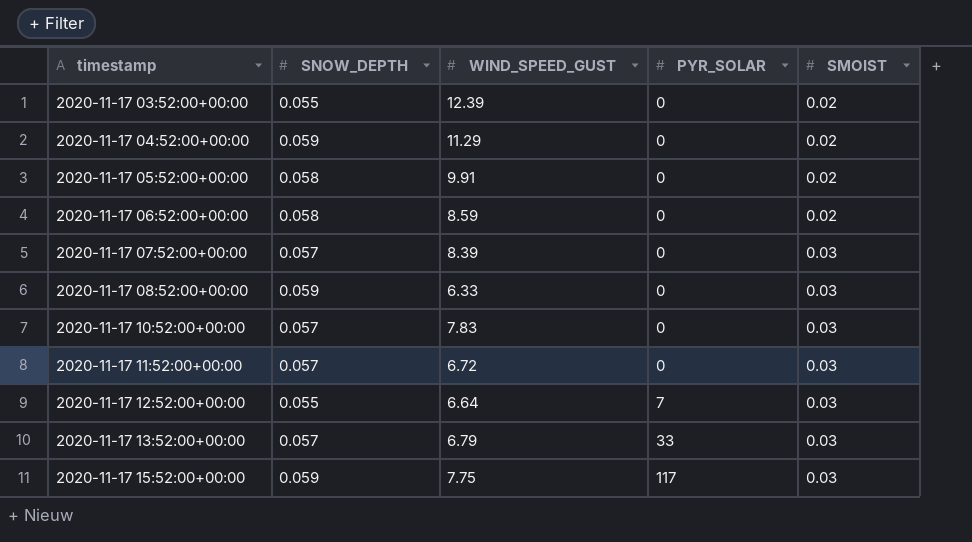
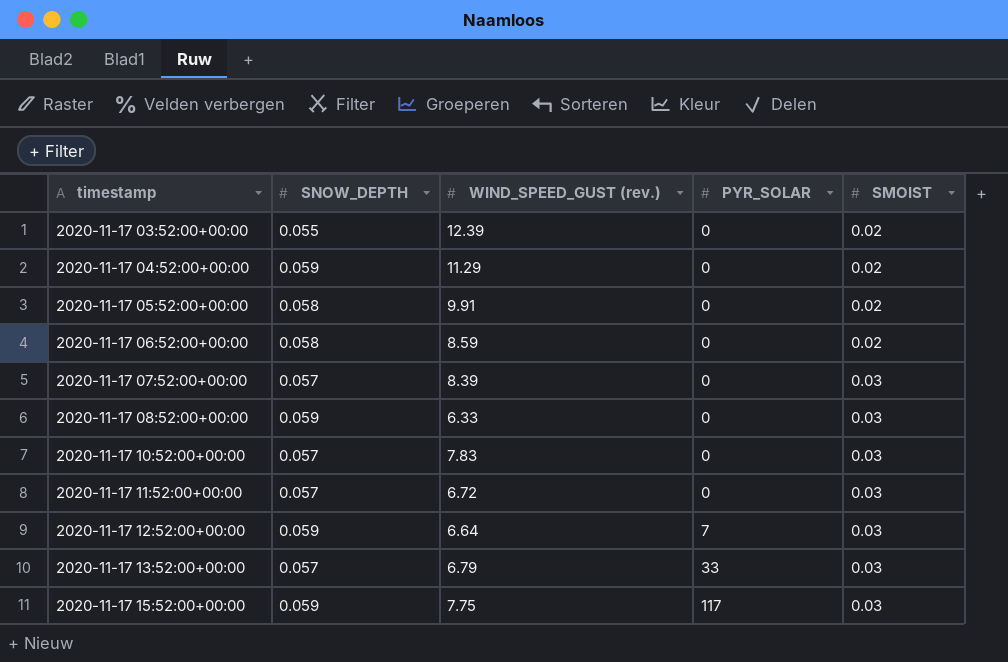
column name: WIND_SPEED_GUST -> WIND_SPEED_GUST (rev.)
2020-11-17 12:52:00+00:00 | SNOW_DEPTH: 0.055 -> 0.059

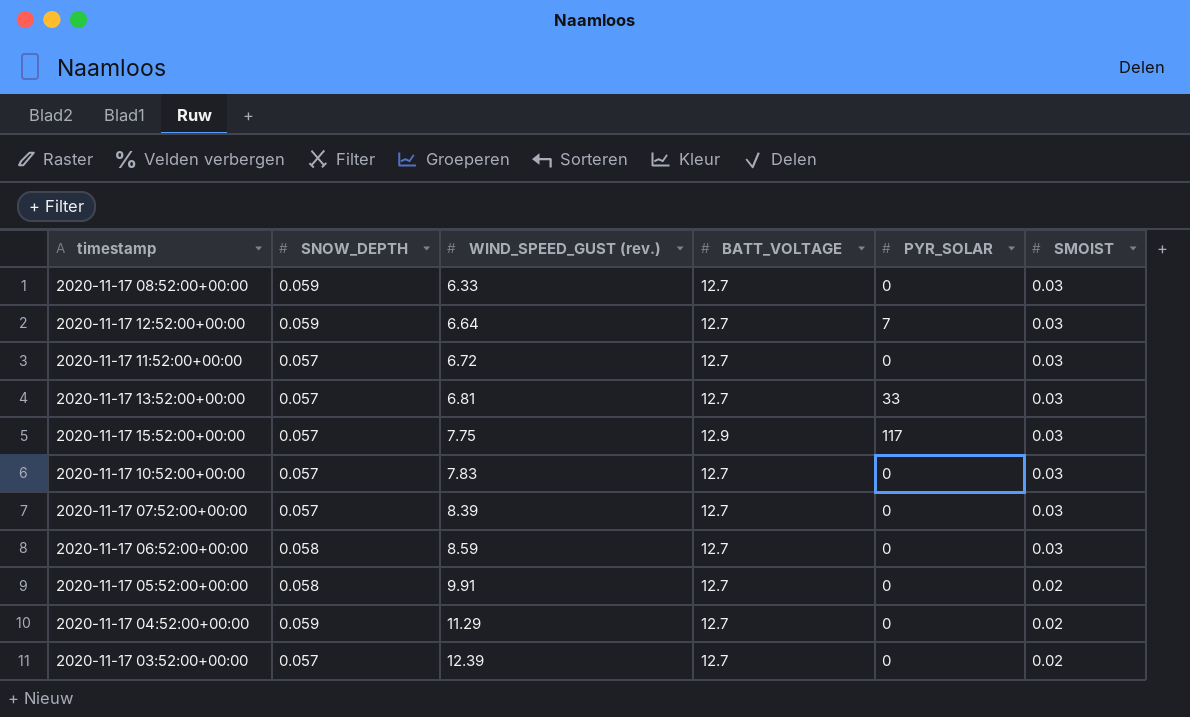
row order: timestamp ascending -> WIND_SPEED_GUST (rev.) ascending
column BATT_VOLTAGE | position: none -> 4
2020-11-17 13:52:00+00:00 | WIND_SPEED_GUST (rev.): 6.79 -> 6.81
2020-11-17 15:52:00+00:00 | SNOW_DEPTH: 0.059 -> 0.057
2020-11-17 06:52:00+00:00 | SMOIST: 0.02 -> 0.03
2020-11-17 03:52:00+00:00 | SNOW_DEPTH: 0.055 -> 0.057

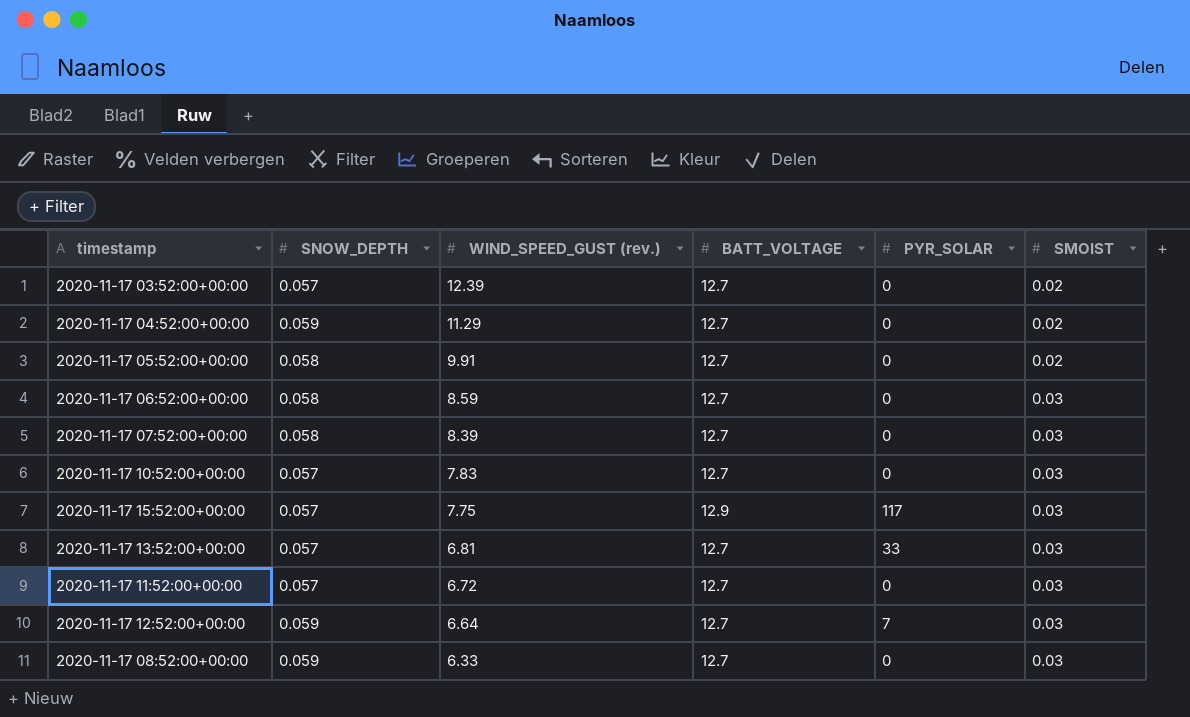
row order: WIND_SPEED_GUST (rev.) ascending -> WIND_SPEED_GUST (rev.) descending
2020-11-17 07:52:00+00:00 | SNOW_DEPTH: 0.057 -> 0.058

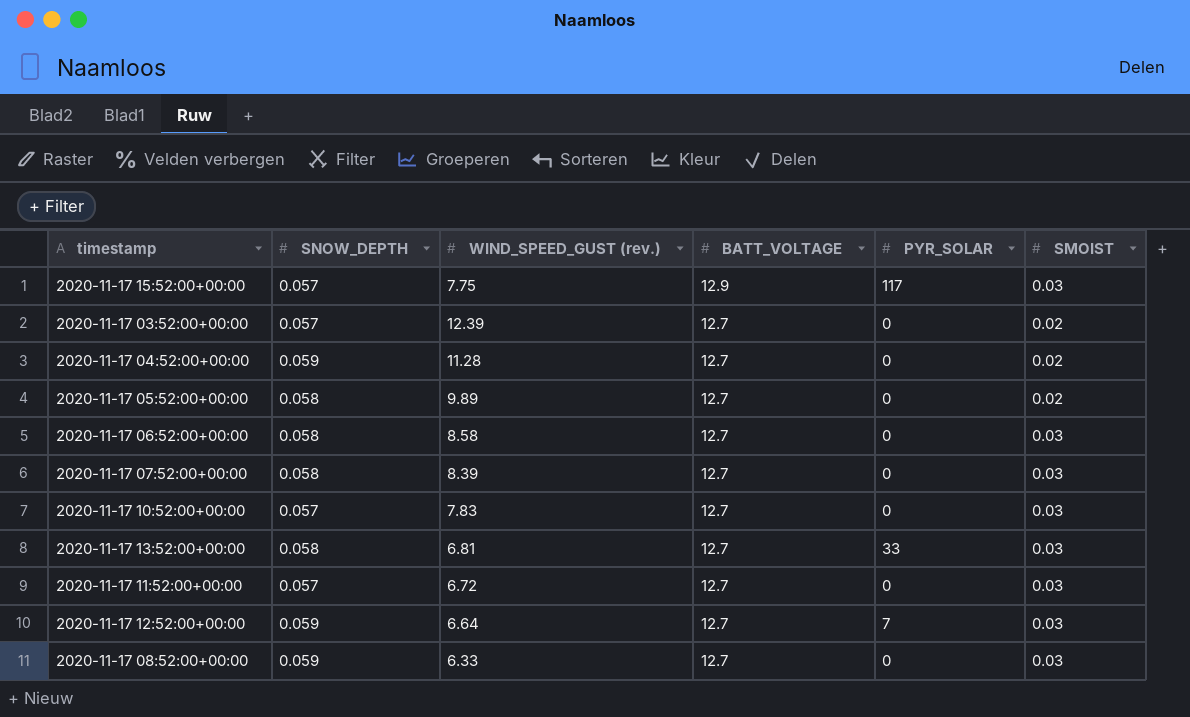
row order: WIND_SPEED_GUST (rev.) descending -> BATT_VOLTAGE descending
2020-11-17 04:52:00+00:00 | WIND_SPEED_GUST (rev.): 11.29 -> 11.28
2020-11-17 05:52:00+00:00 | WIND_SPEED_GUST (rev.): 9.91 -> 9.89
2020-11-17 06:52:00+00:00 | WIND_SPEED_GUST (rev.): 8.59 -> 8.58
2020-11-17 13:52:00+00:00 | SNOW_DEPTH: 0.057 -> 0.058

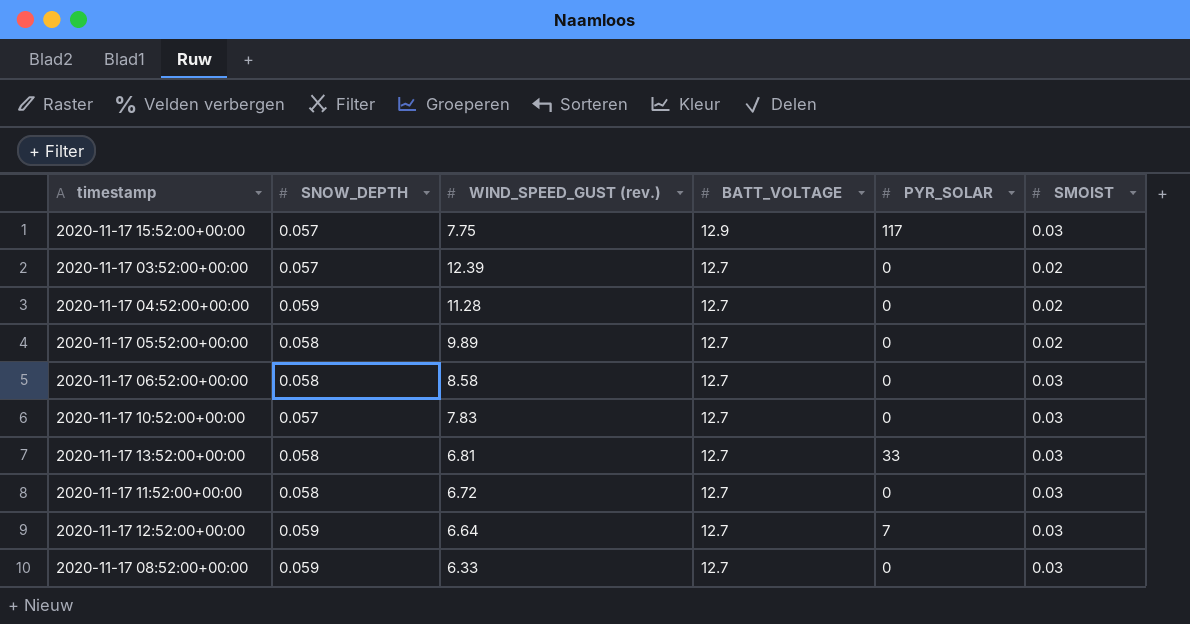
row 2020-11-17 07:52:00+00:00: 0.058 | 8.39 | 12.7 | 0 | 0.03 -> none
2020-11-17 11:52:00+00:00 | SNOW_DEPTH: 0.057 -> 0.058

